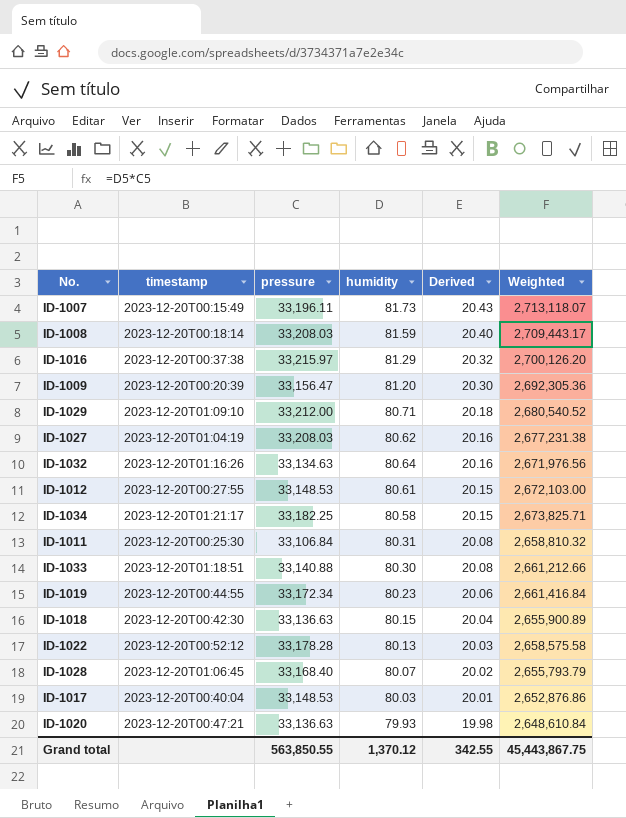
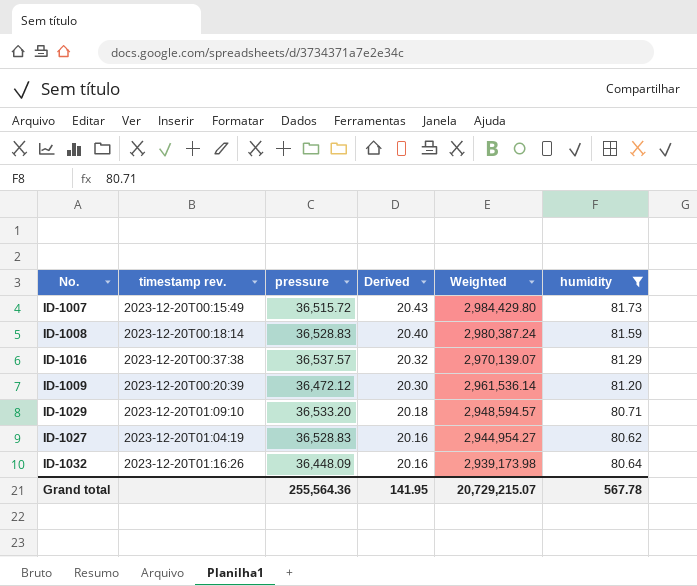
filter: none -> humidity >= 80.62
column name: timestamp -> timestamp rev.
column humidity | position: 4 -> 6
ID-1007 | pressure: 33,196.11 -> 36,515.72
ID-1007 | Weighted: 2,713,118.07 -> 2,984,429.80
ID-1008 | pressure: 33,208.03 -> 36,528.83
ID-1008 | Weighted: 2,709,443.17 -> 2,980,387.24
ID-1016 | pressure: 33,215.97 -> 36,537.57
ID-1016 | Weighted: 2,700,126.20 -> 2,970,139.07
ID-1009 | pressure: 33,156.47 -> 36,472.12
ID-1009 | Weighted: 2,692,305.36 -> 2,961,536.14
ID-1029 | pressure: 33,212.00 -> 36,533.20
ID-1029 | Weighted: 2,680,540.52 -> 2,948,594.57
ID-1027 | pressure: 33,208.03 -> 36,528.83
ID-1027 | Weighted: 2,677,231.38 -> 2,944,954.27
ID-1032 | pressure: 33,134.63 -> 36,448.09
ID-1032 | Weighted: 2,671,976.56 -> 2,939,173.98
Grand total | pressure: 563,850.55 -> 255,564.36
Grand total | Derived: 342.55 -> 141.95
Grand total | Weighted: 45,443,867.75 -> 20,729,215.07
Grand total | humidity: 1,370.12 -> 567.78

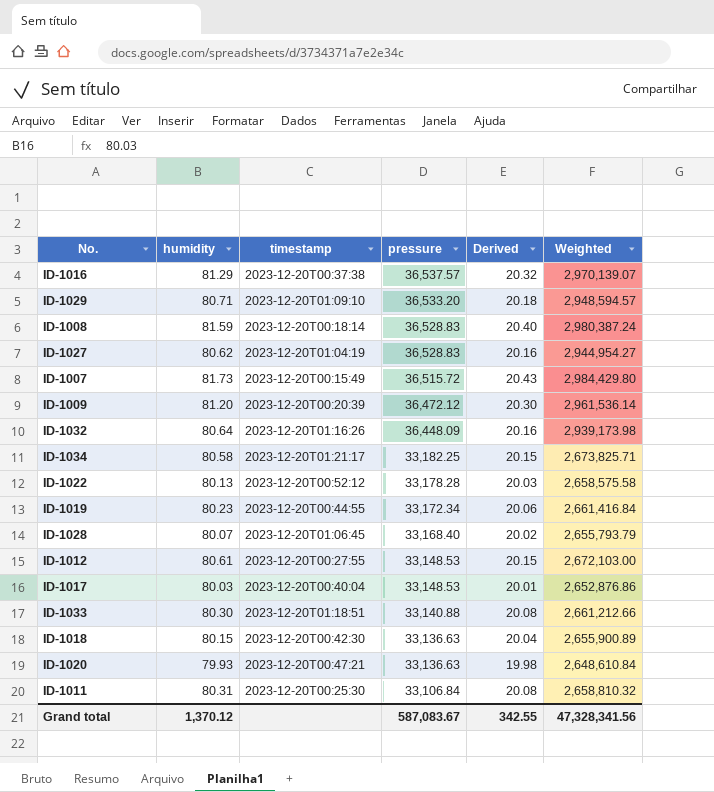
filter: humidity >= 80.62 -> none
row order: Derived descending -> pressure descending
column humidity | position: 6 -> 2
column name: timestamp rev. -> timestamp
Grand total | humidity: 567.78 -> 1,370.12
Grand total | pressure: 255,564.36 -> 587,083.67
Grand total | Derived: 141.95 -> 342.55
Grand total | Weighted: 20,729,215.07 -> 47,328,341.56

